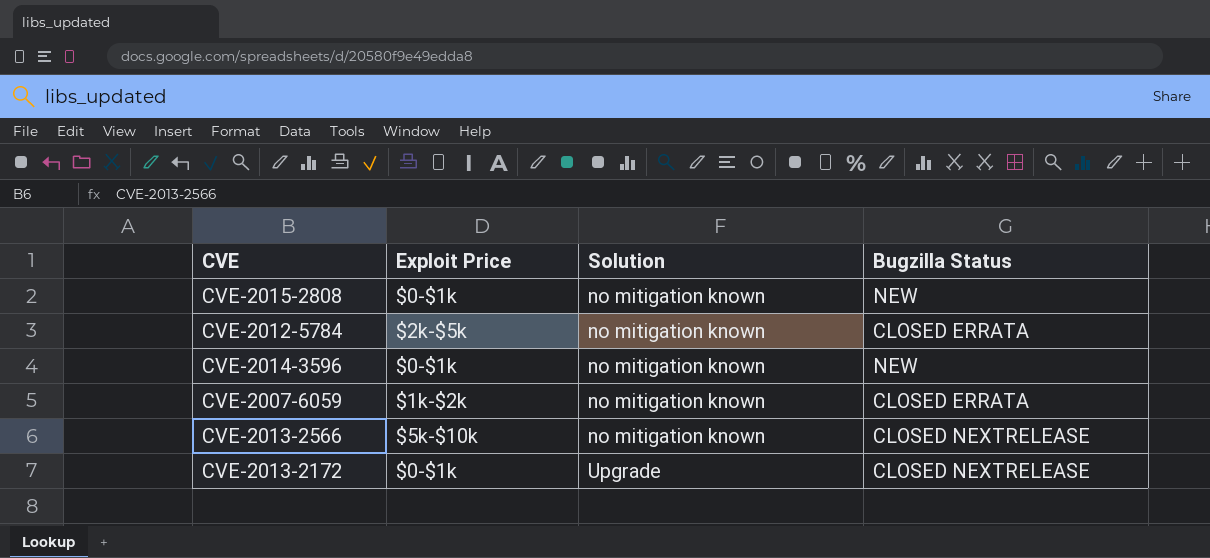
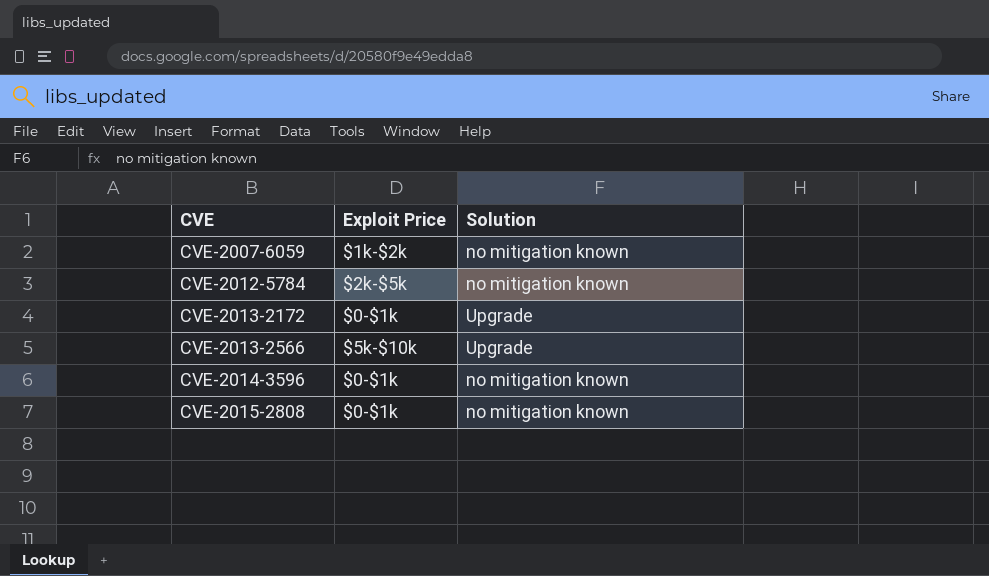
row order: Solution ascending -> CVE ascending
column Bugzilla Status | position: 4 -> none
CVE-2013-2566 | Solution: no mitigation known -> Upgrade

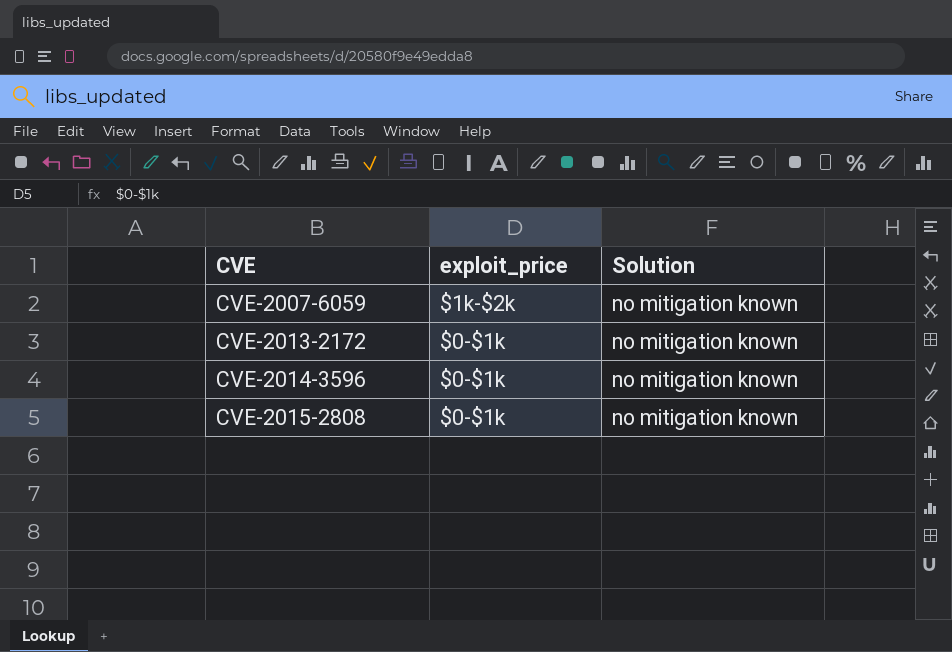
column name: Exploit Price -> exploit_price
row CVE-2012-5784: $2k-$5k | no mitigation known -> none
row CVE-2013-2566: $5k-$10k | Upgrade -> none
CVE-2013-2172 | Solution: Upgrade -> no mitigation known

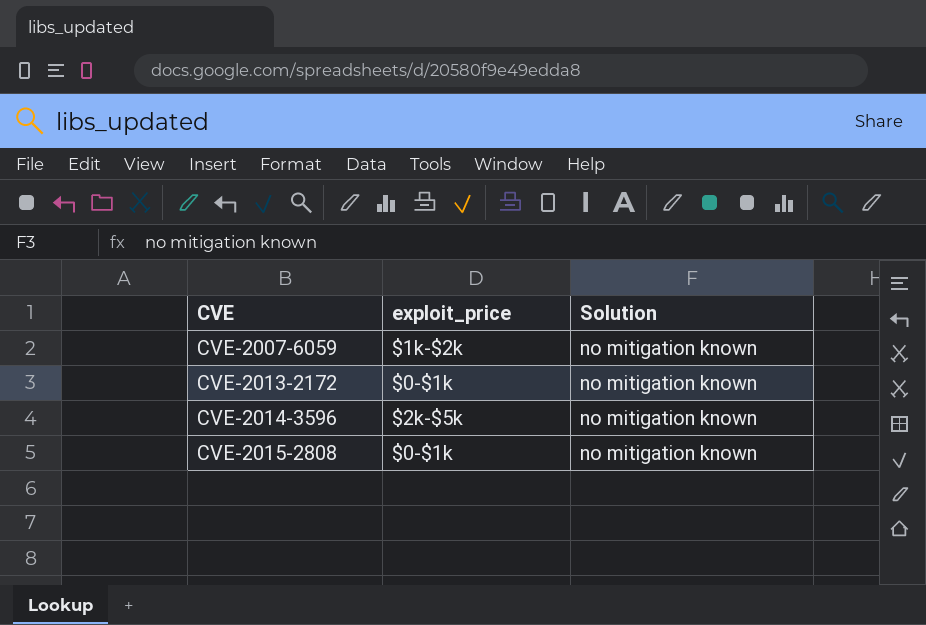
CVE-2014-3596 | exploit_price: $0-$1k -> $2k-$5k

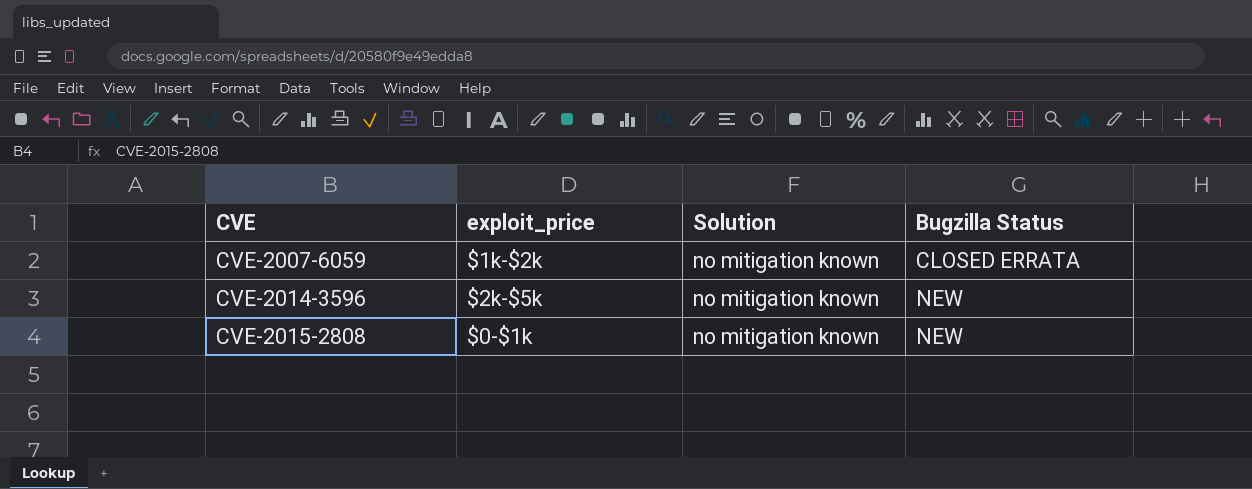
column Bugzilla Status | position: none -> 4
row CVE-2013-2172: $0-$1k | no mitigation known -> none

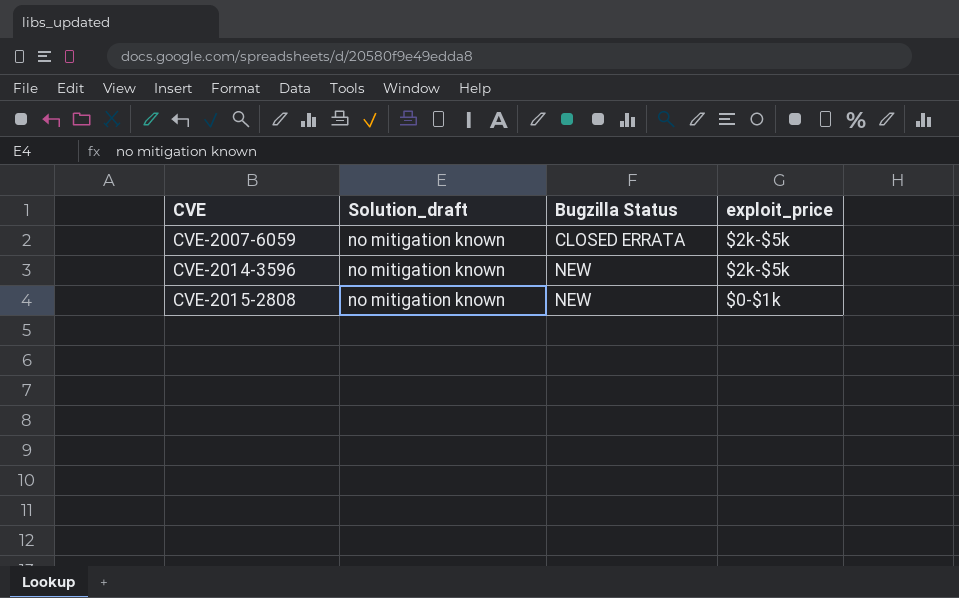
column name: Solution -> Solution_draft
column exploit_price | position: 2 -> 4
CVE-2007-6059 | exploit_price: $1k-$2k -> $2k-$5k

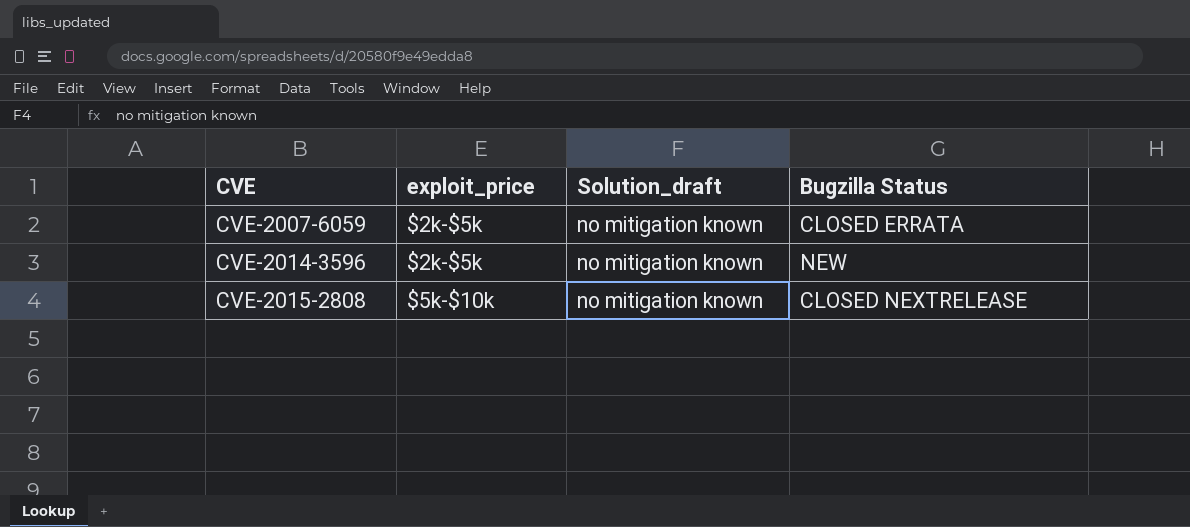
column exploit_price | position: 4 -> 2
CVE-2015-2808 | exploit_price: $0-$1k -> $5k-$10k
CVE-2015-2808 | Bugzilla Status: NEW -> CLOSED NEXTRELEASE

